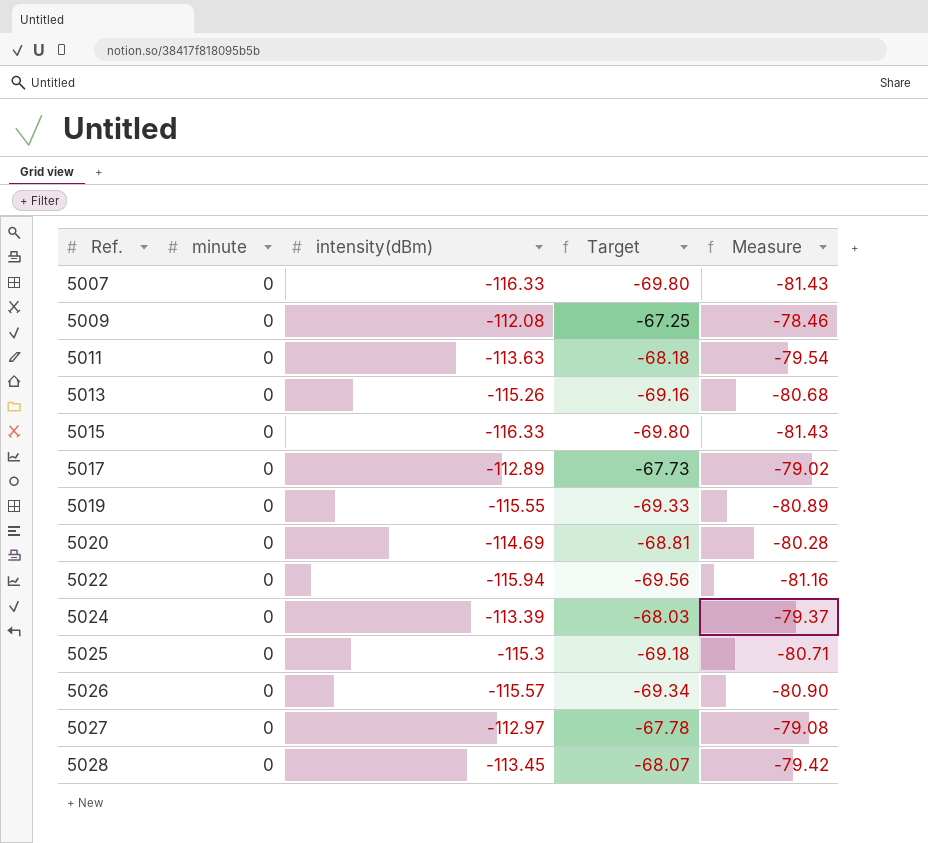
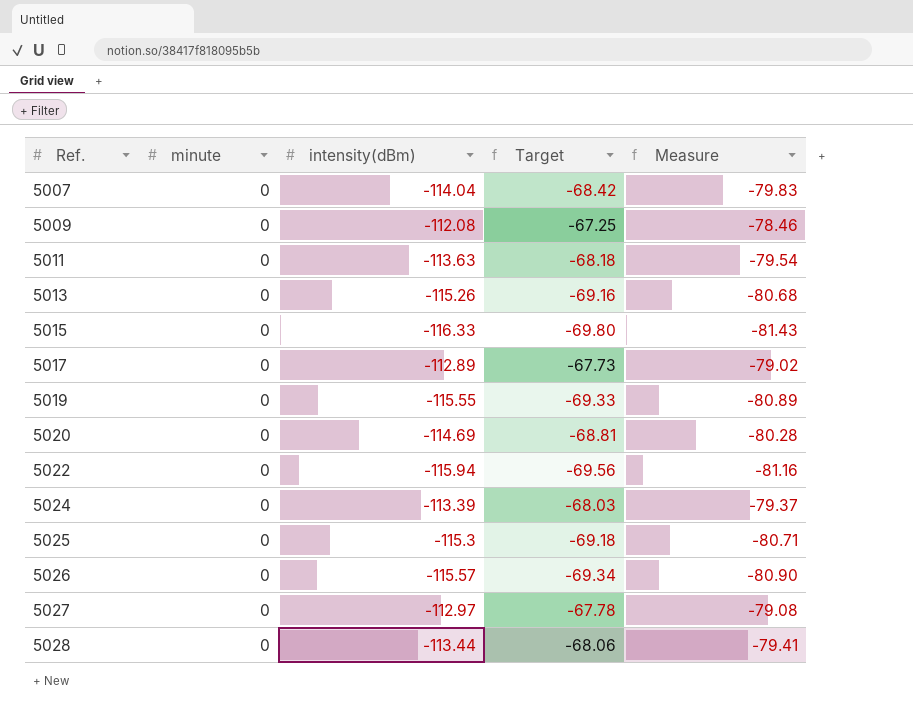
5007 | intensity(dBm): -116.33 -> -114.04
5007 | Target: -69.80 -> -68.42
5007 | Measure: -81.43 -> -79.83
5028 | intensity(dBm): -113.45 -> -113.44
5028 | Target: -68.07 -> -68.06
5028 | Measure: -79.42 -> -79.41

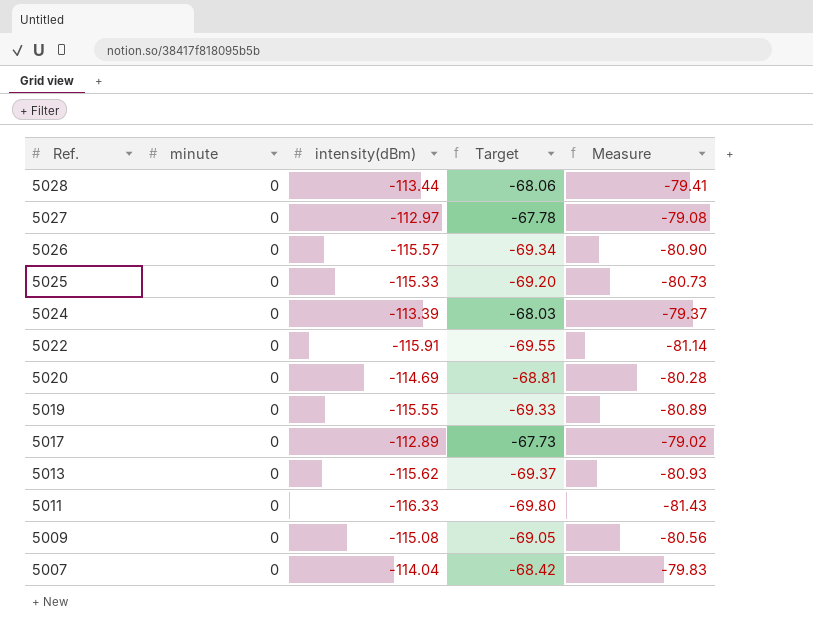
row order: Ref. ascending -> Ref. descending
row 5015: 0 | -116.33 | -69.80 | -81.43 -> none
5025 | intensity(dBm): -115.3 -> -115.33
5025 | Target: -69.18 -> -69.20
5025 | Measure: -80.71 -> -80.73
5022 | intensity(dBm): -115.94 -> -115.91
5022 | Target: -69.56 -> -69.55
5022 | Measure: -81.16 -> -81.14
5013 | intensity(dBm): -115.26 -> -115.62
5013 | Target: -69.16 -> -69.37
5013 | Measure: -80.68 -> -80.93
5011 | intensity(dBm): -113.63 -> -116.33
5011 | Target: -68.18 -> -69.80
5011 | Measure: -79.54 -> -81.43
5009 | intensity(dBm): -112.08 -> -115.08
5009 | Target: -67.25 -> -69.05
5009 | Measure: -78.46 -> -80.56

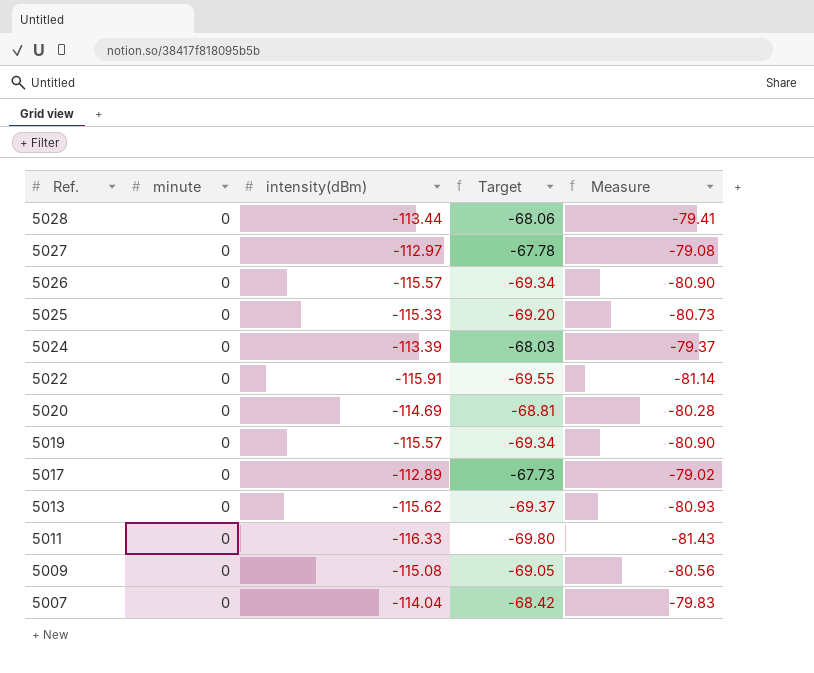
5019 | intensity(dBm): -115.55 -> -115.57
5019 | Target: -69.33 -> -69.34
5019 | Measure: -80.89 -> -80.90

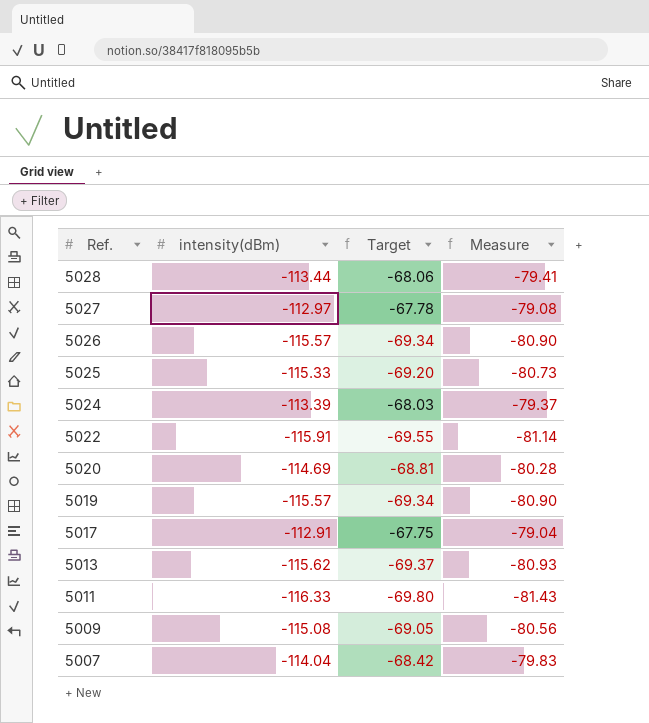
column minute | position: 2 -> none
5017 | intensity(dBm): -112.89 -> -112.91
5017 | Target: -67.73 -> -67.75
5017 | Measure: -79.02 -> -79.04

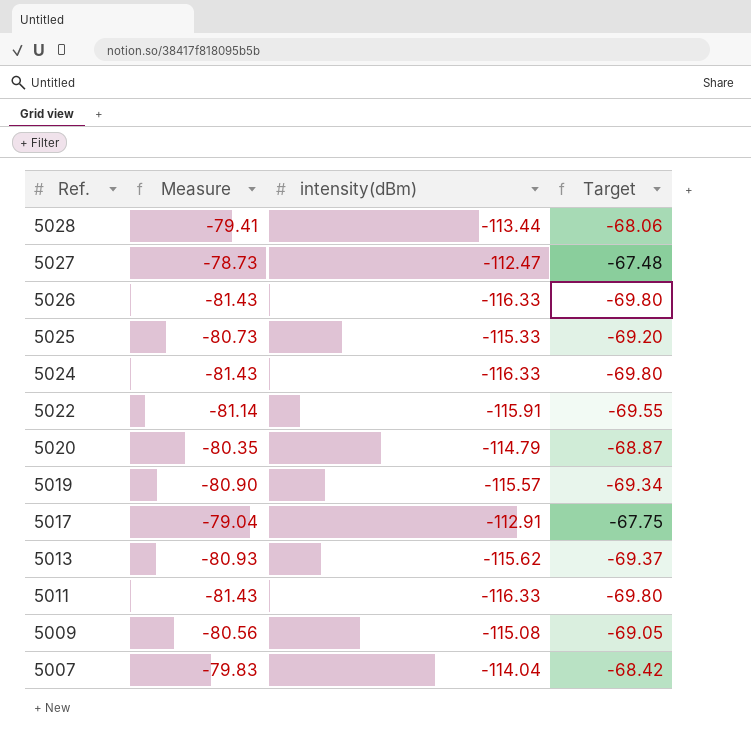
column Measure | position: 4 -> 2
5027 | Measure: -79.08 -> -78.73
5027 | intensity(dBm): -112.97 -> -112.47
5027 | Target: -67.78 -> -67.48
5026 | Measure: -80.90 -> -81.43
5026 | intensity(dBm): -115.57 -> -116.33
5026 | Target: -69.34 -> -69.80
5024 | Measure: -79.37 -> -81.43
5024 | intensity(dBm): -113.39 -> -116.33
5024 | Target: -68.03 -> -69.80
5020 | Measure: -80.28 -> -80.35
5020 | intensity(dBm): -114.69 -> -114.79
5020 | Target: -68.81 -> -68.87

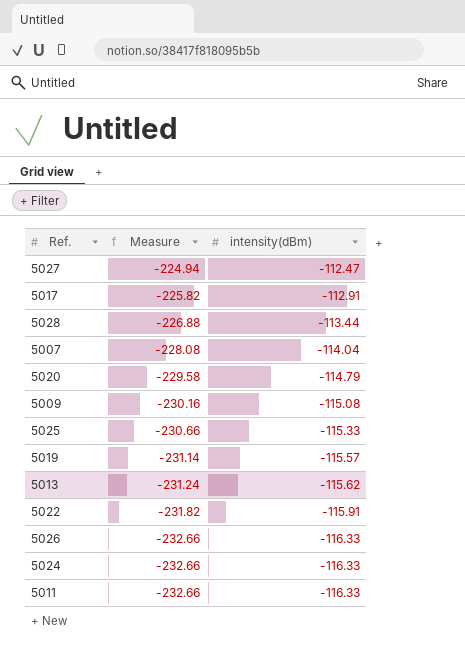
row order: Ref. descending -> Measure descending
column Target | formula: [intensity(dBm)] * 0.6 -> none
column Measure | formula: [intensity(dBm)] * 0.7 -> [intensity(dBm)] * 2

